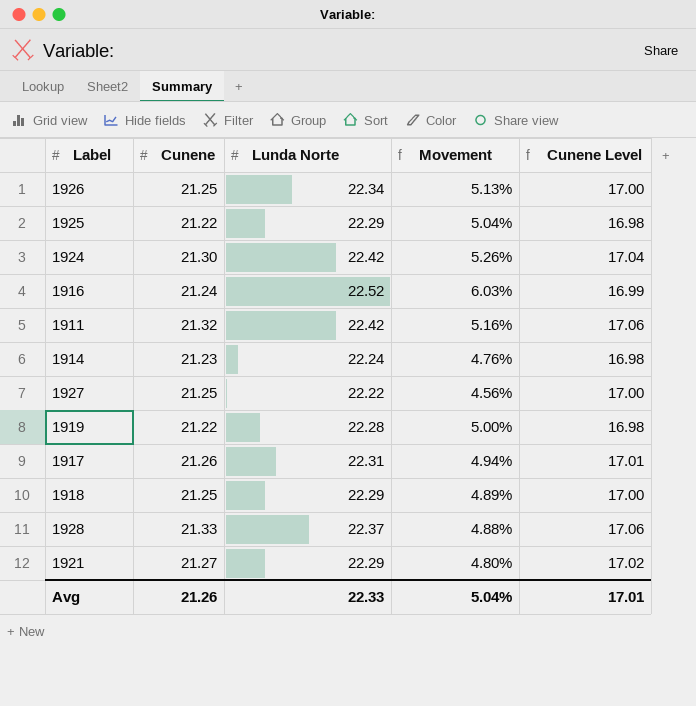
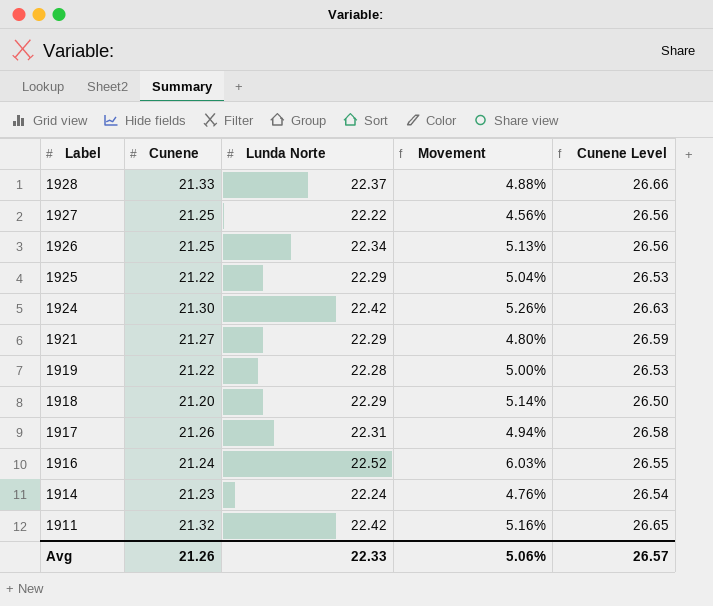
row order: none -> Label descending
column Cunene Level | formula: [Cunene] * 0.8 -> [Cunene] * 1.25
1918 | Cunene: 21.25 -> 21.20
1918 | Movement: 4.89% -> 5.14%
Avg | Movement: 5.04% -> 5.06%
Avg | Cunene Level: 17.01 -> 26.57

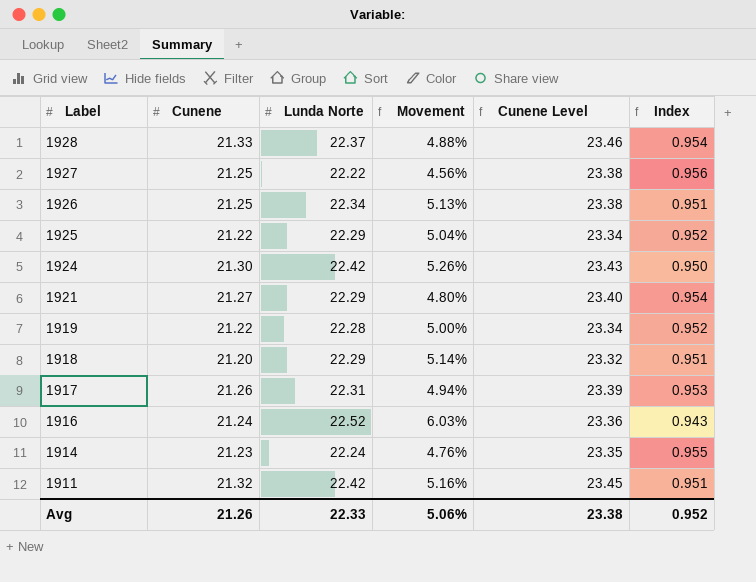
column Cunene Level | formula: [Cunene] * 1.25 -> [Cunene] * 1.1
column Index | formula: none -> [Cunene] / [Lunda Norte]
Avg | Cunene Level: 26.57 -> 23.38

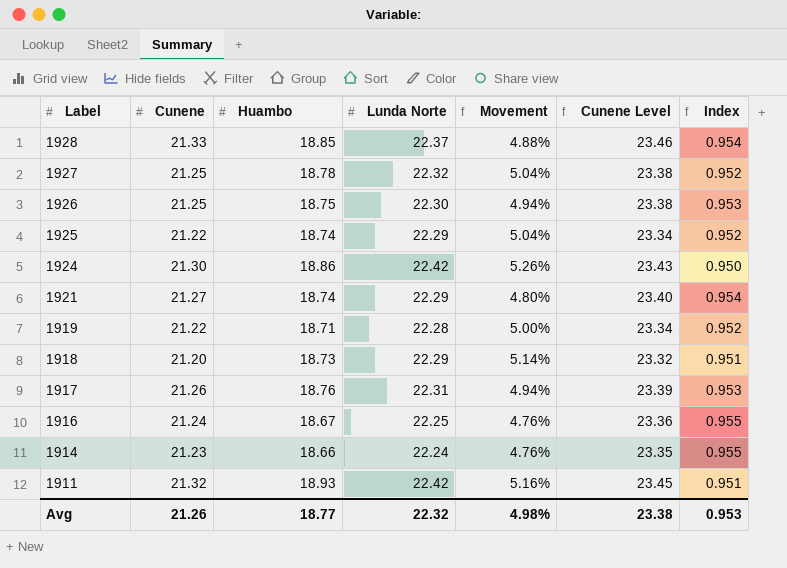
column Huambo | position: none -> 3
1927 | Lunda Norte: 22.22 -> 22.32
1927 | Movement: 4.56% -> 5.04%
1927 | Index: 0.956 -> 0.952
1926 | Lunda Norte: 22.34 -> 22.30
1926 | Movement: 5.13% -> 4.94%
1926 | Index: 0.951 -> 0.953
1916 | Lunda Norte: 22.52 -> 22.25
1916 | Movement: 6.03% -> 4.76%
1916 | Index: 0.943 -> 0.955
Avg | Lunda Norte: 22.33 -> 22.32
Avg | Movement: 5.06% -> 4.98%
Avg | Index: 0.952 -> 0.953

